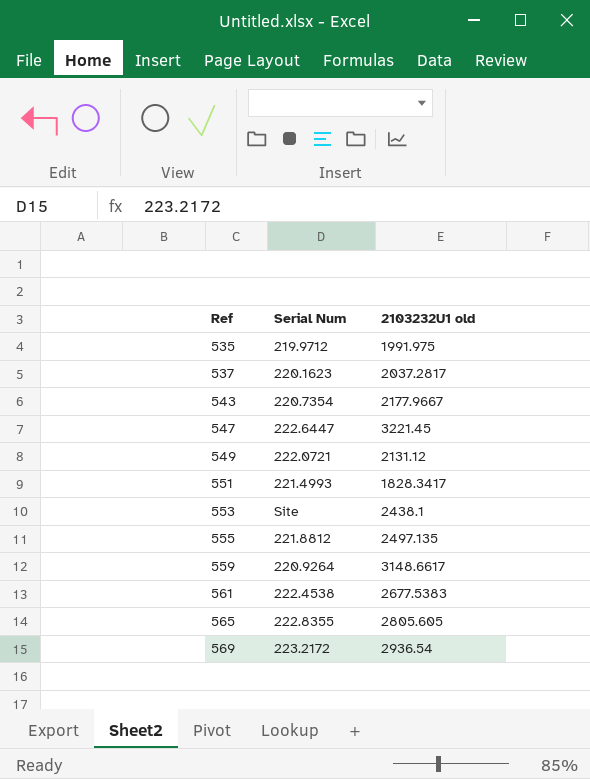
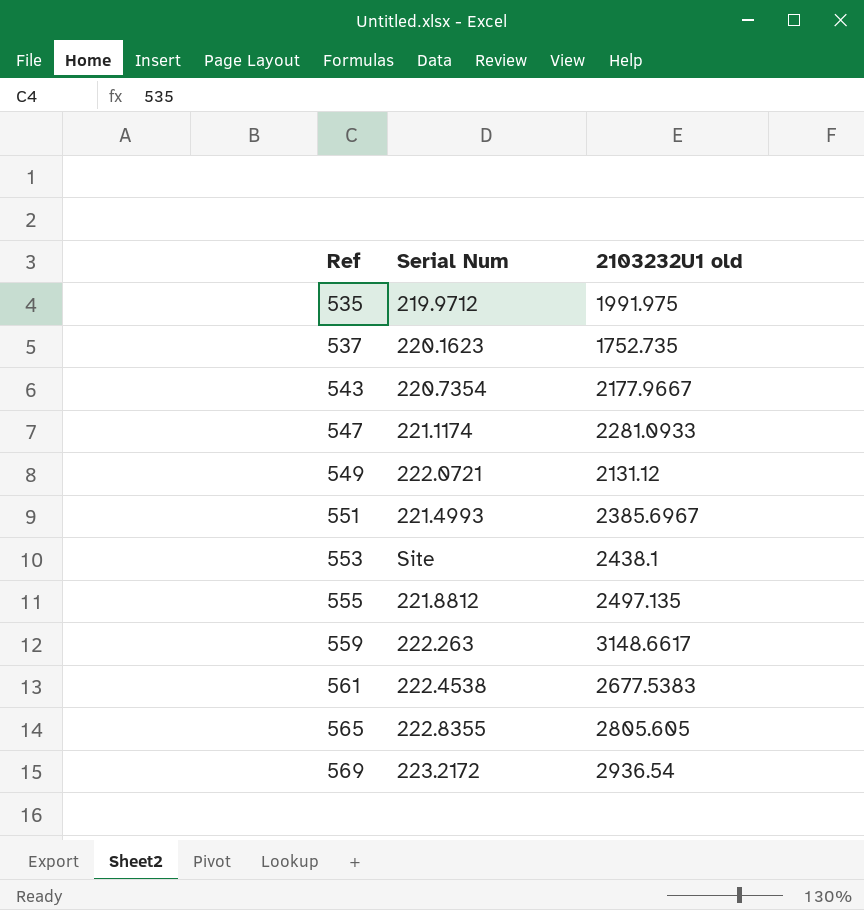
537 | 2103232U1 old: 2037.2817 -> 1752.735
547 | Serial Num: 222.6447 -> 221.1174
547 | 2103232U1 old: 3221.45 -> 2281.0933
551 | 2103232U1 old: 1828.3417 -> 2385.6967
559 | Serial Num: 220.9264 -> 222.263

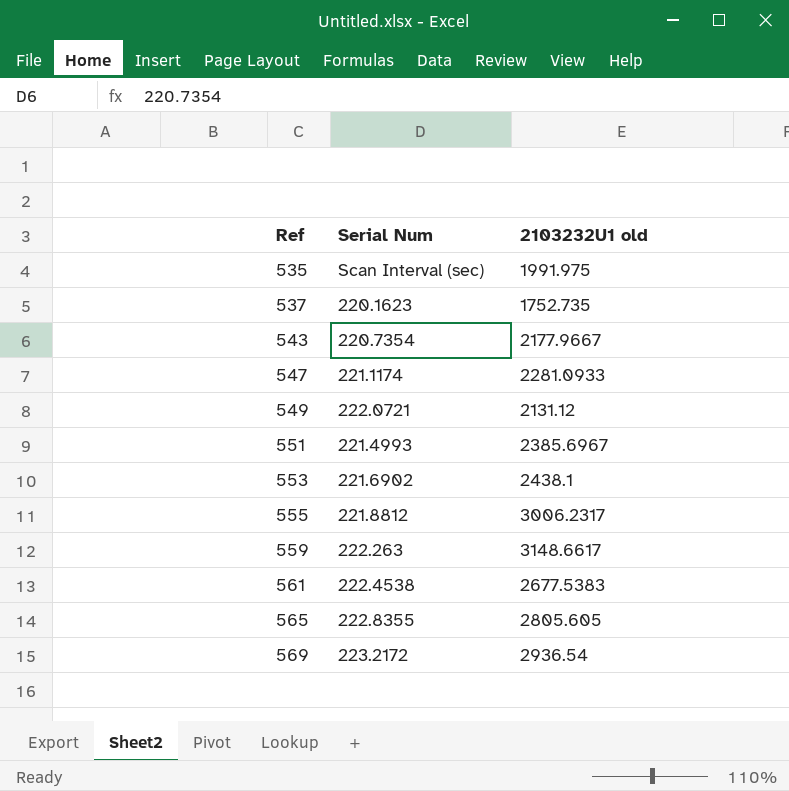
535 | Serial Num: 219.9712 -> Scan Interval (sec)
553 | Serial Num: Site -> 221.6902
555 | 2103232U1 old: 2497.135 -> 3006.2317

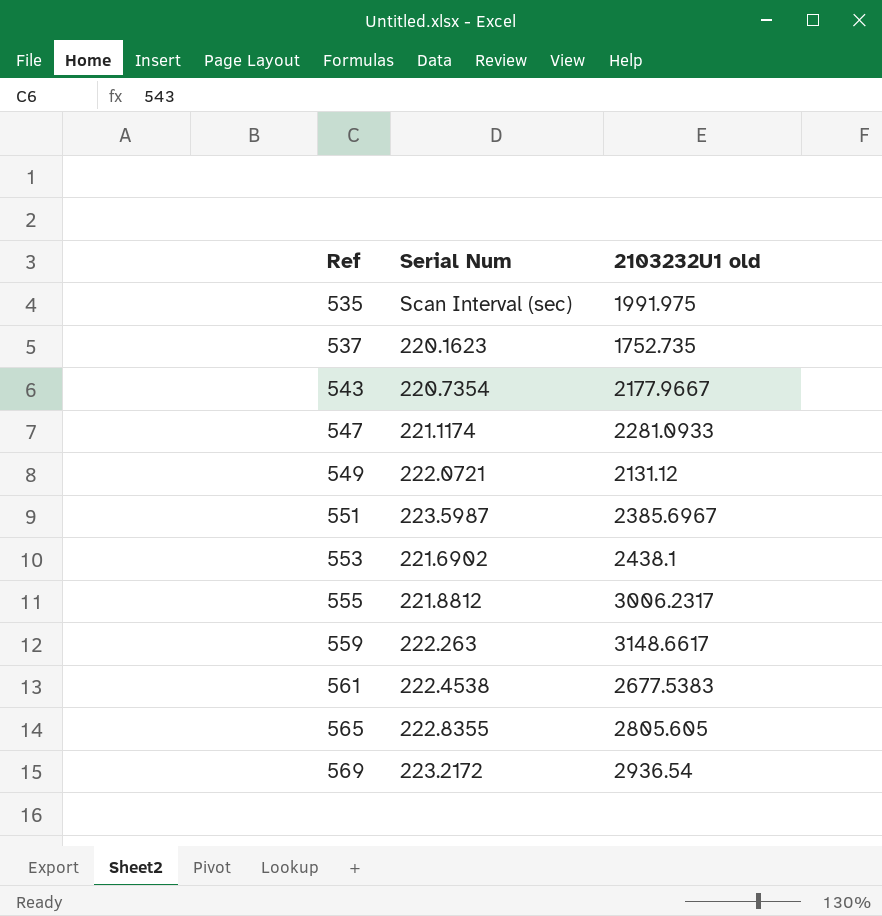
551 | Serial Num: 221.4993 -> 223.5987

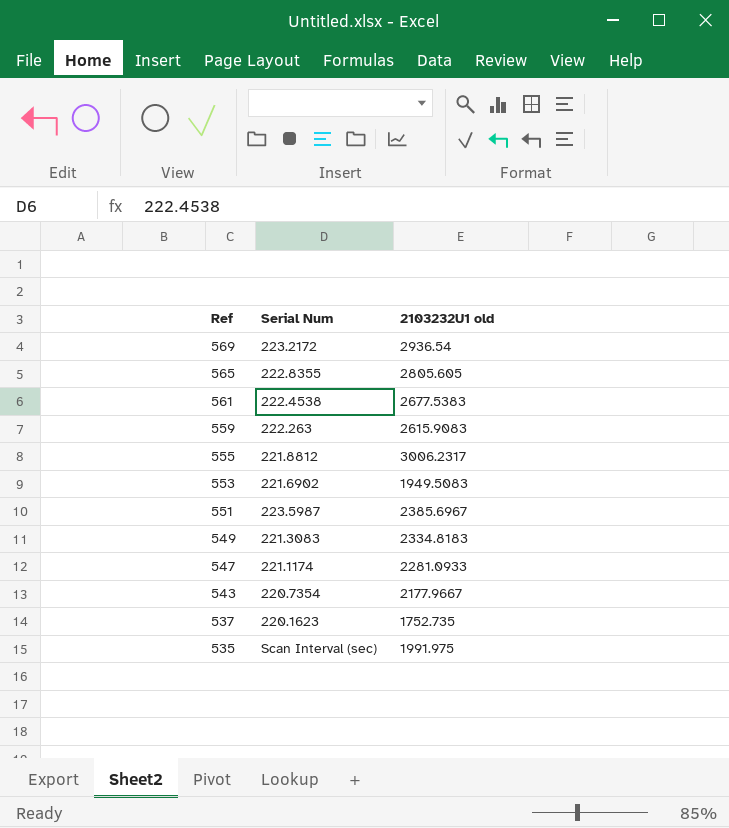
row order: Ref ascending -> Ref descending
559 | 2103232U1 old: 3148.6617 -> 2615.9083
553 | 2103232U1 old: 2438.1 -> 1949.5083
549 | Serial Num: 222.0721 -> 221.3083
549 | 2103232U1 old: 2131.12 -> 2334.8183

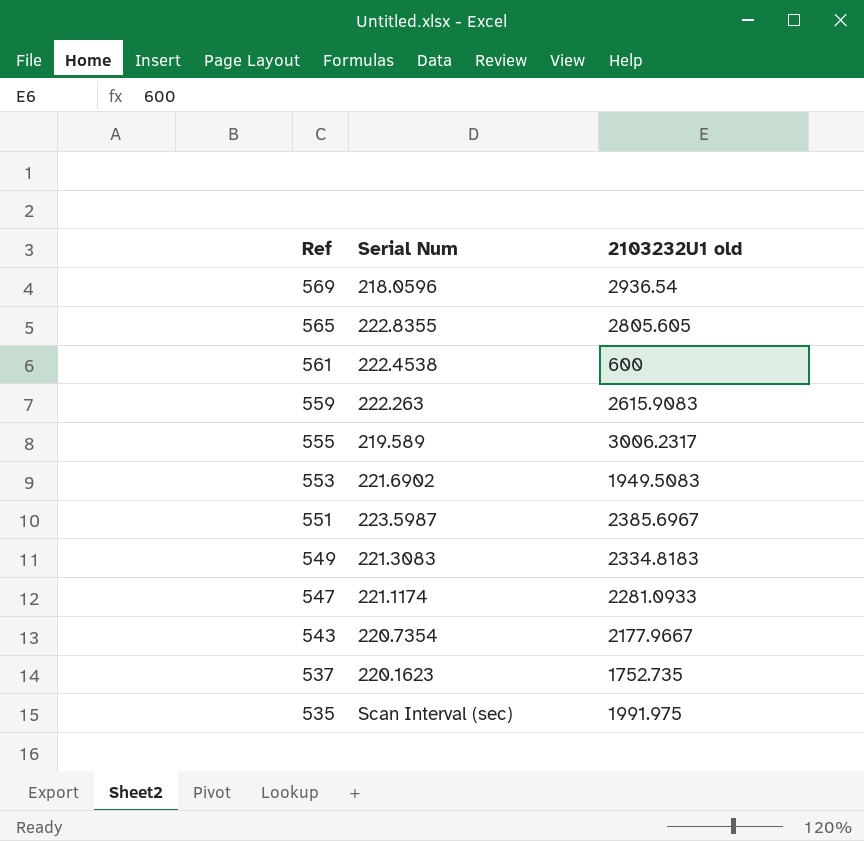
569 | Serial Num: 223.2172 -> 218.0596
561 | 2103232U1 old: 2677.5383 -> 600
555 | Serial Num: 221.8812 -> 219.589

